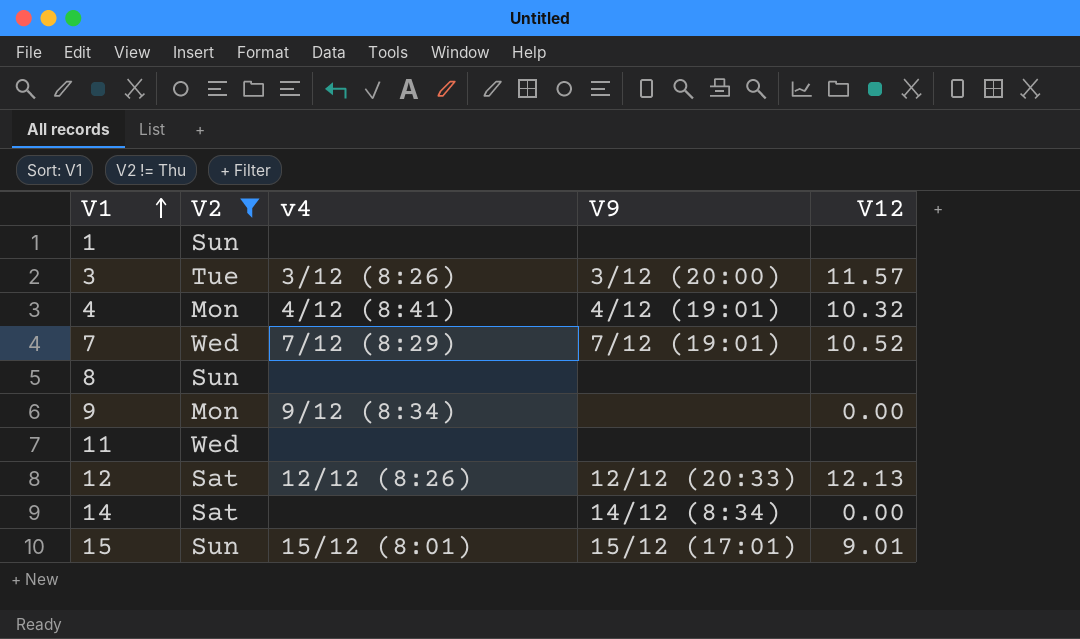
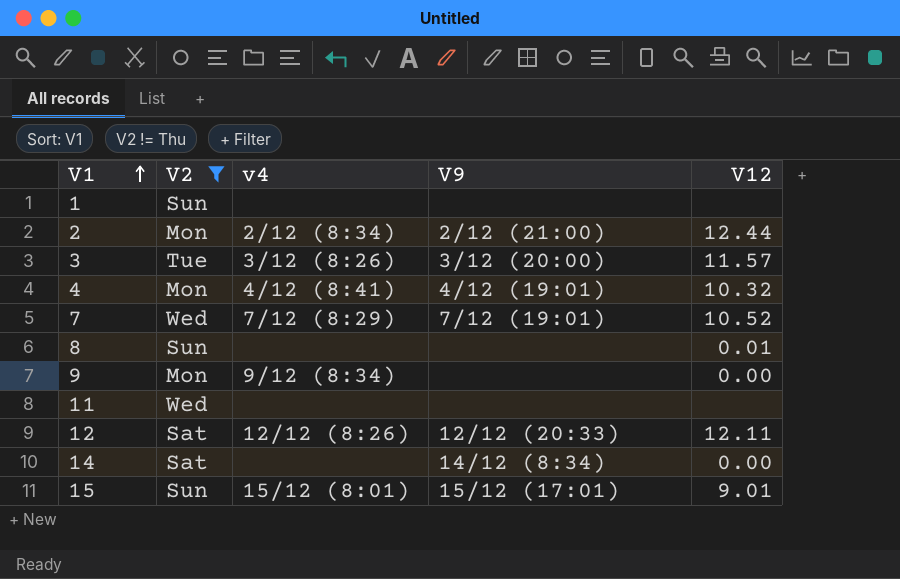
row 2: none -> Mon | 2/12 (8:34) | 2/12 (21:00) | 12.44
8 | V12: none -> 0.01
12 | V12: 12.13 -> 12.11

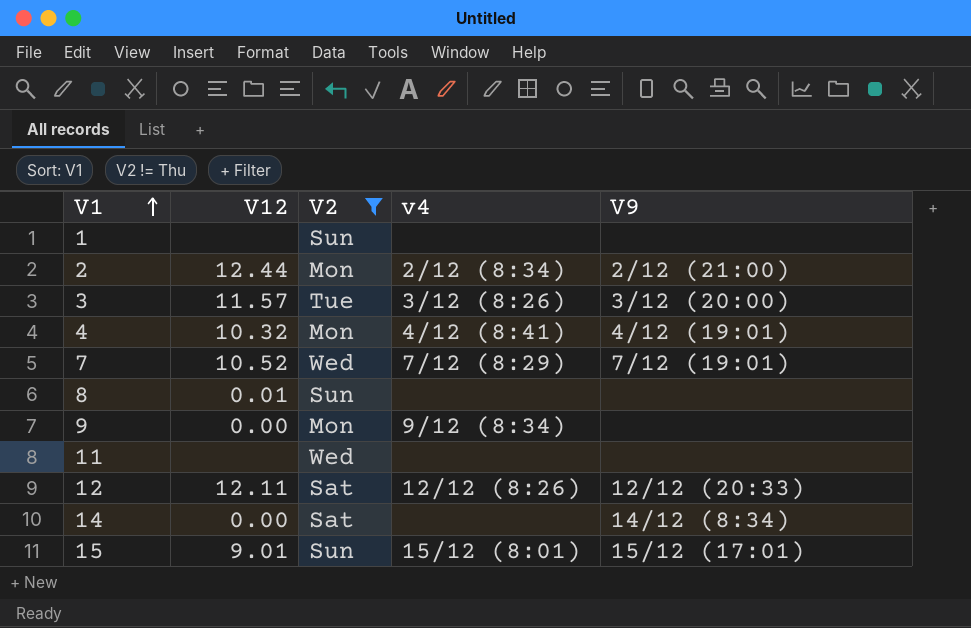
column V12 | position: 5 -> 2

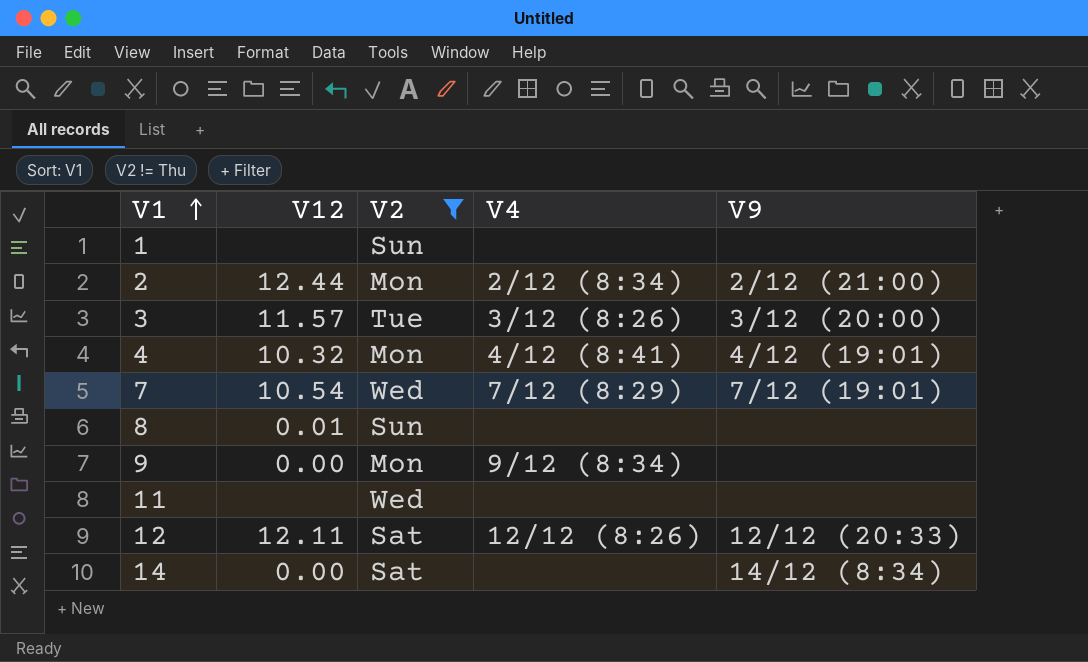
column name: v4 -> V4
row 15: 9.01 | Sun | 15/12 (8:01) | 15/12 (17:01) -> none
7 | V12: 10.52 -> 10.54

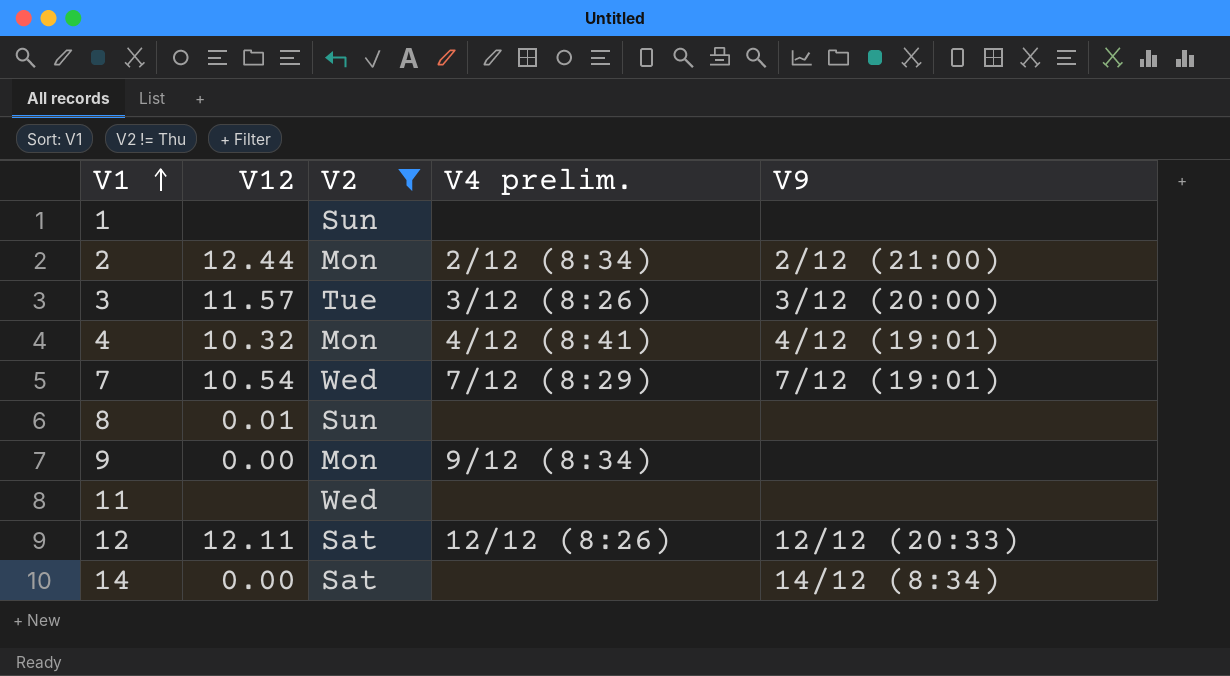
column name: V4 -> V4 prelim.

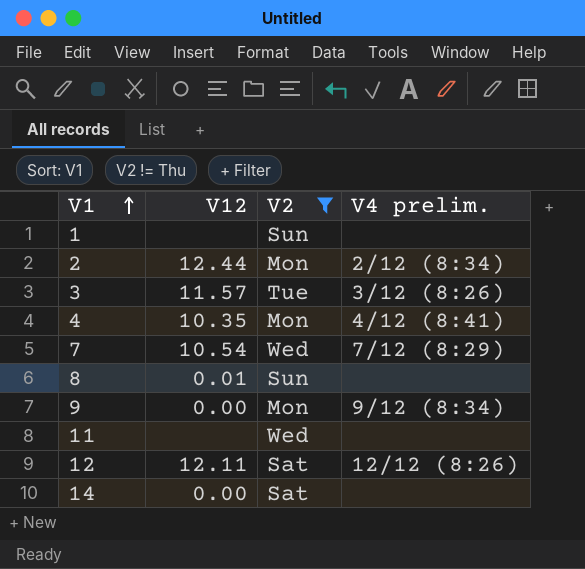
column V9 | position: 5 -> none
4 | V12: 10.32 -> 10.35

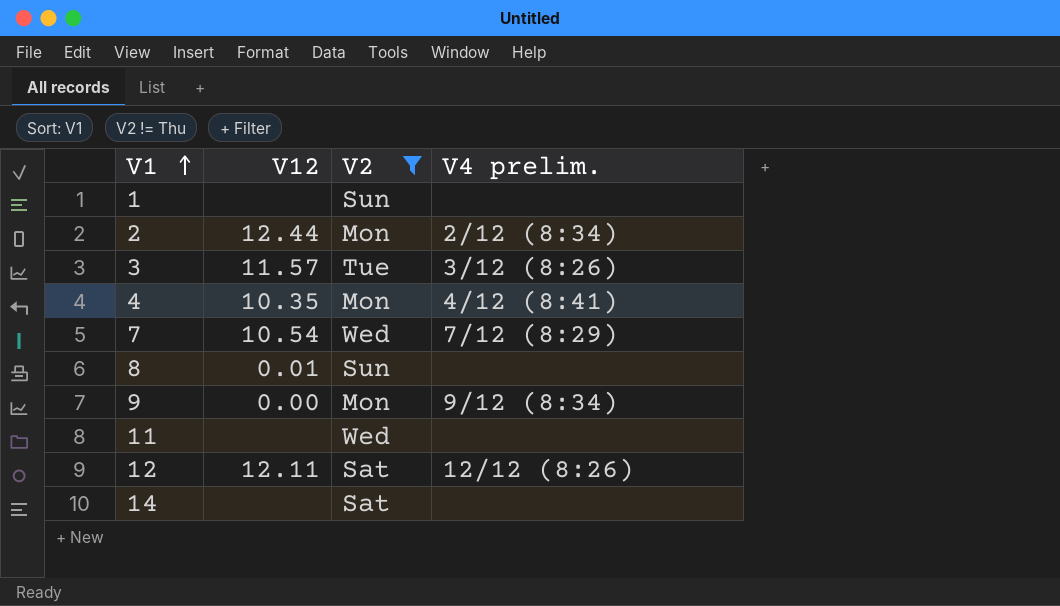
14 | V12: 0.00 -> none

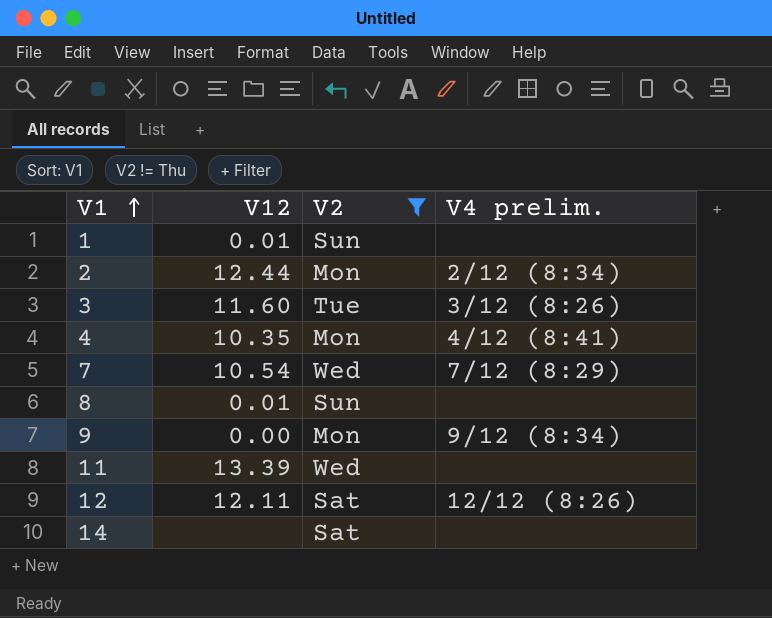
1 | V12: none -> 0.01
3 | V12: 11.57 -> 11.60
11 | V12: none -> 13.39

